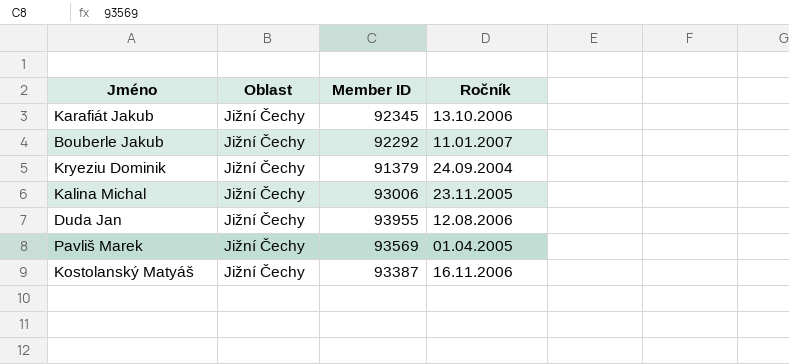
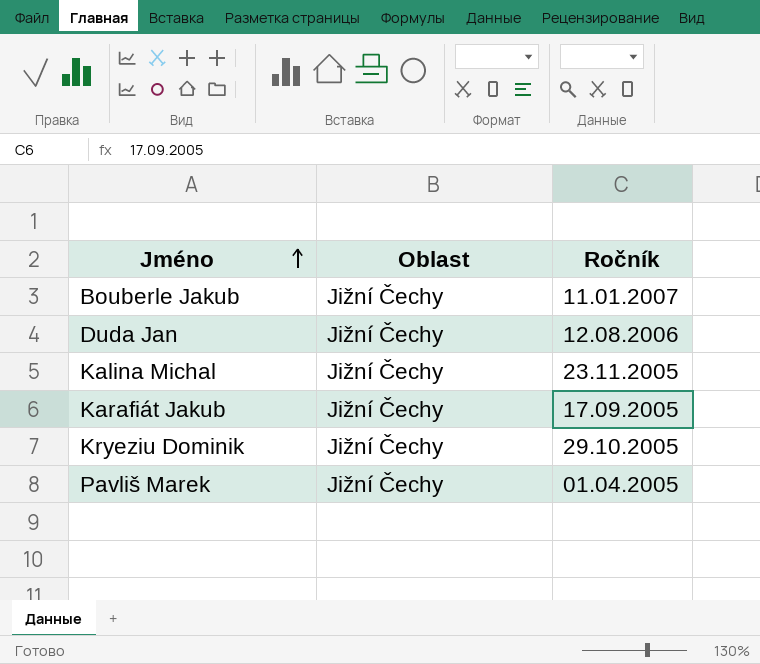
row order: none -> Jméno ascending
column Member ID | position: 3 -> none
row Kostolanský Matyáš: Jižní Čechy | 93387 | 16.11.2006 -> none
Karafiát Jakub | Ročník: 13.10.2006 -> 17.09.2005
Kryeziu Dominik | Ročník: 24.09.2004 -> 29.10.2005

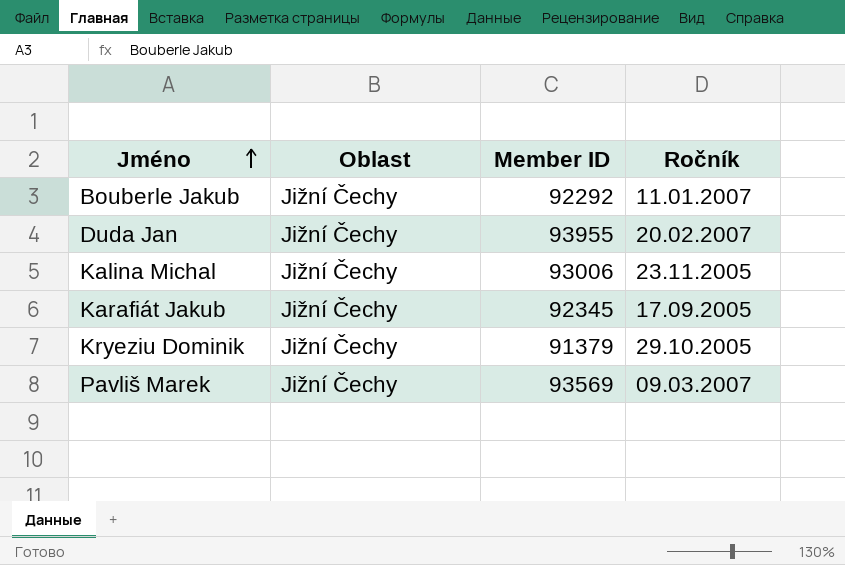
column Member ID | position: none -> 3
Duda Jan | Ročník: 12.08.2006 -> 20.02.2007
Pavliš Marek | Ročník: 01.04.2005 -> 09.03.2007

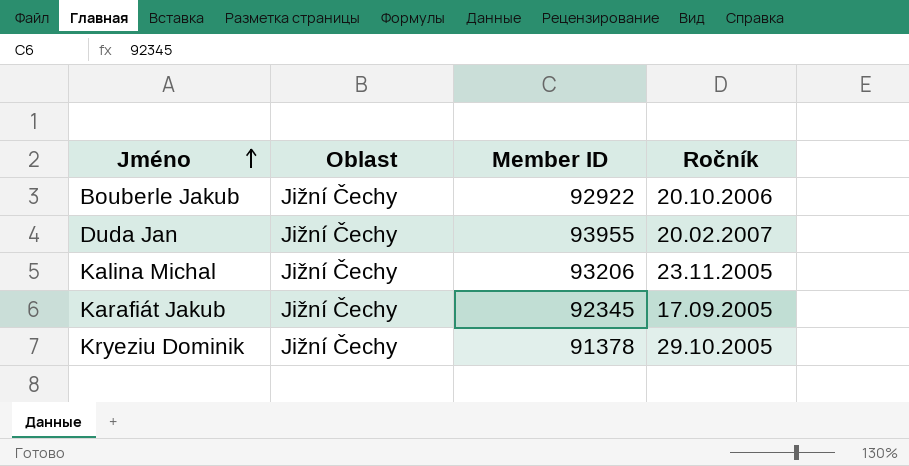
row Pavliš Marek: Jižní Čechy | 93569 | 09.03.2007 -> none
Bouberle Jakub | Member ID: 92292 -> 92922
Bouberle Jakub | Ročník: 11.01.2007 -> 20.10.2006
Kalina Michal | Member ID: 93006 -> 93206
Kryeziu Dominik | Member ID: 91379 -> 91378

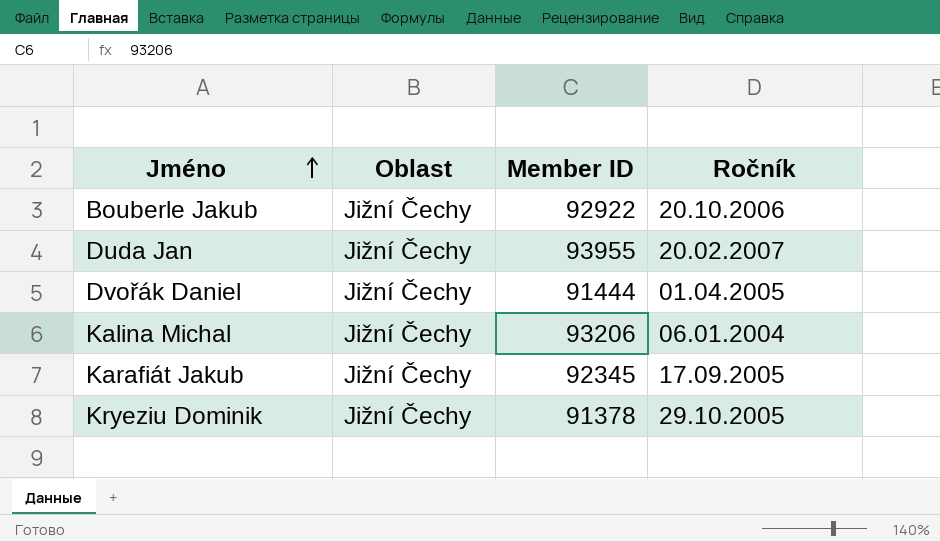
row Dvořák Daniel: none -> Jižní Čechy | 91444 | 01.04.2005
Kalina Michal | Ročník: 23.11.2005 -> 06.01.2004

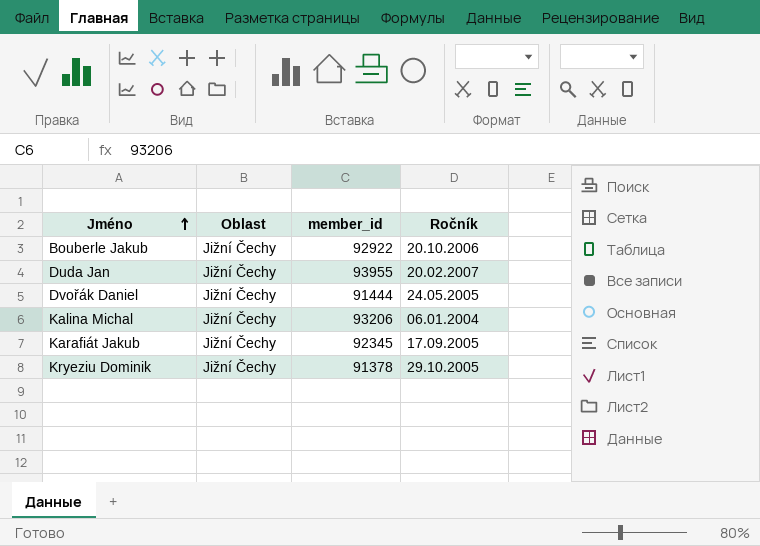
column name: Member ID -> member_id
Dvořák Daniel | Ročník: 01.04.2005 -> 24.05.2005

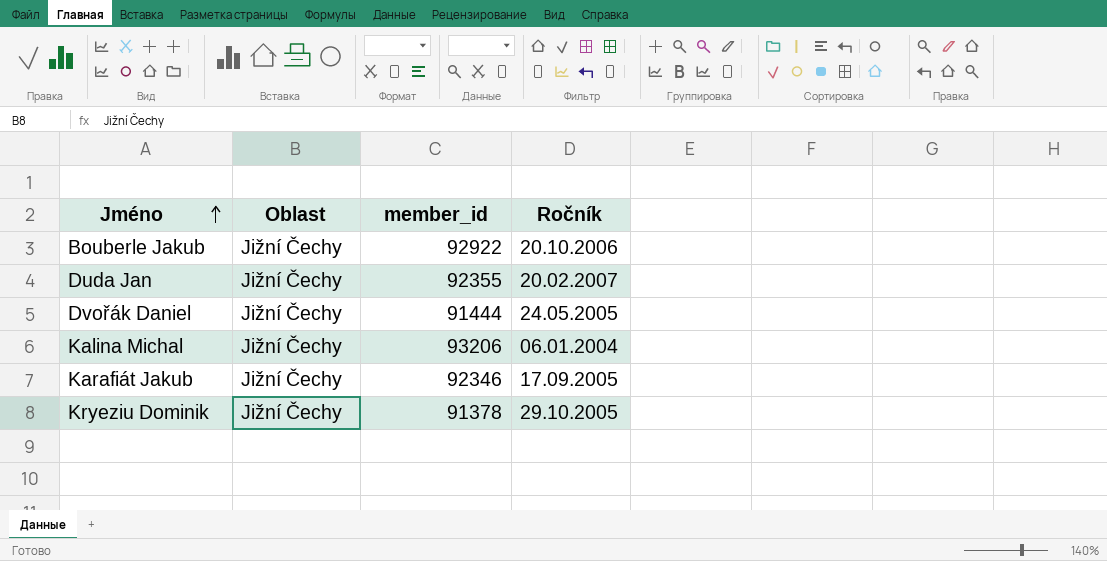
Duda Jan | member_id: 93955 -> 92355
Karafiát Jakub | member_id: 92345 -> 92346

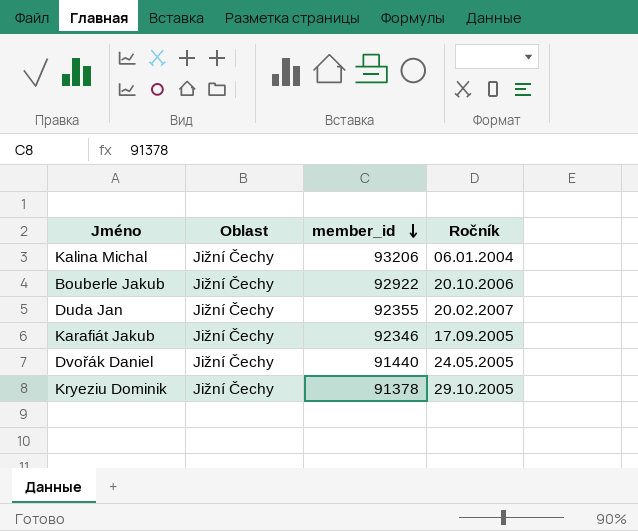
row order: Jméno ascending -> member_id descending
Dvořák Daniel | member_id: 91444 -> 91440

